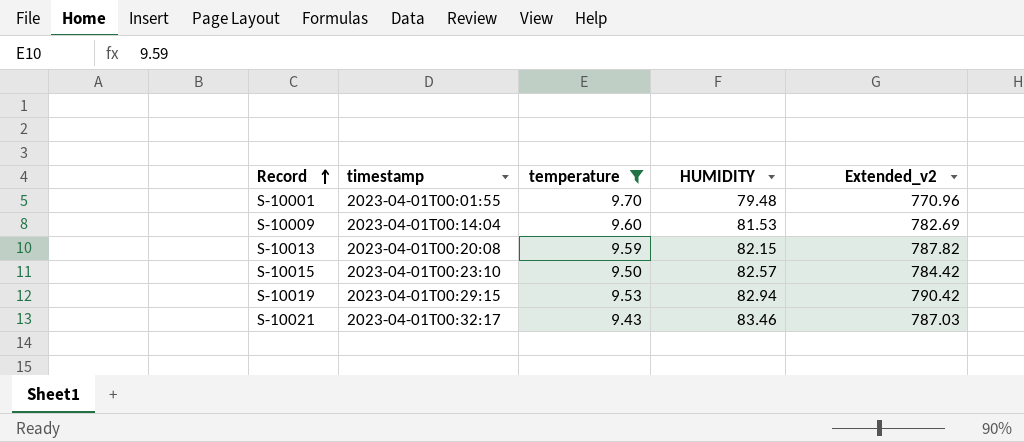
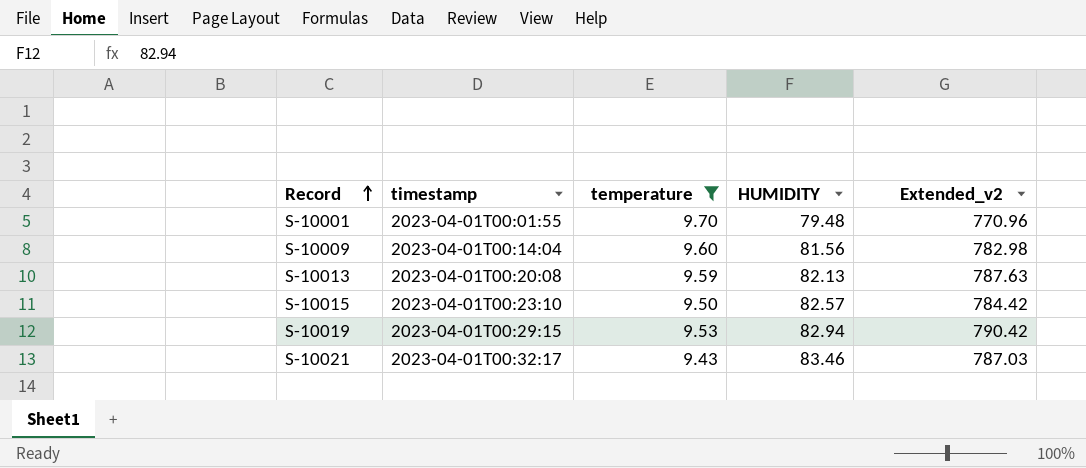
S-10009 | HUMIDITY: 81.53 -> 81.56
S-10009 | Extended_v2: 782.69 -> 782.98
S-10013 | HUMIDITY: 82.15 -> 82.13
S-10013 | Extended_v2: 787.82 -> 787.63

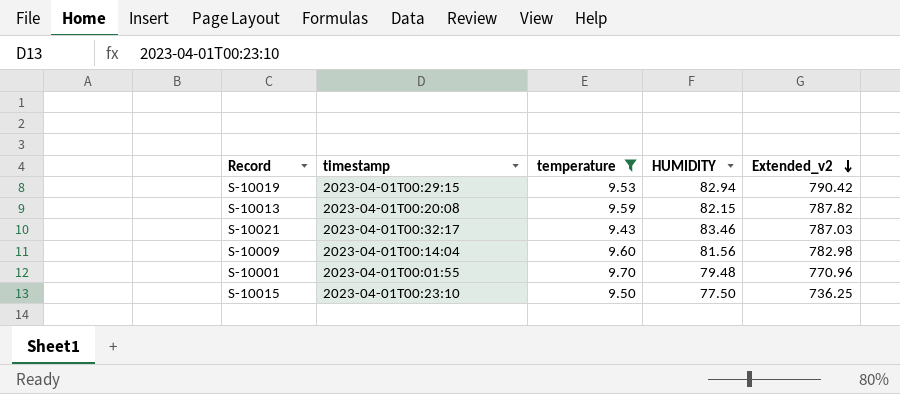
row order: Record ascending -> Extended_v2 descending
S-10013 | HUMIDITY: 82.13 -> 82.15
S-10013 | Extended_v2: 787.63 -> 787.82
S-10015 | HUMIDITY: 82.57 -> 77.50
S-10015 | Extended_v2: 784.42 -> 736.25

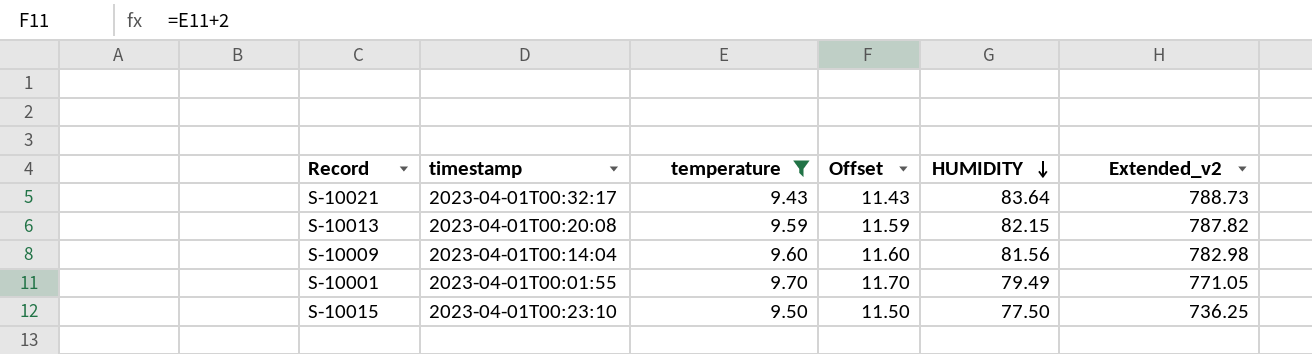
row order: Extended_v2 descending -> HUMIDITY descending
column Offset | formula: none -> [temperature] + 2
row S-10019: 2023-04-01T00:29:15 | 9.53 | 82.94 | 790.42 -> none
S-10021 | HUMIDITY: 83.46 -> 83.64
S-10021 | Extended_v2: 787.03 -> 788.73
S-10001 | HUMIDITY: 79.48 -> 79.49
S-10001 | Extended_v2: 770.96 -> 771.05

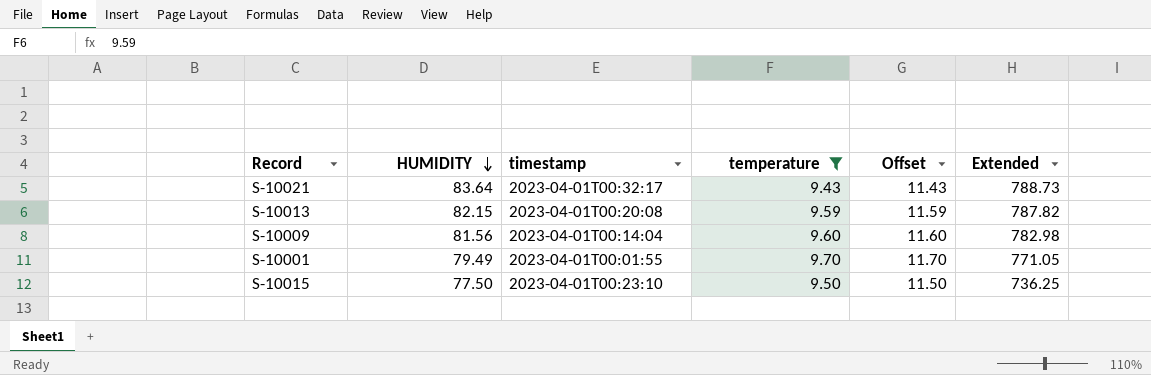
column HUMIDITY | position: 5 -> 2
column name: Extended_v2 -> Extended

